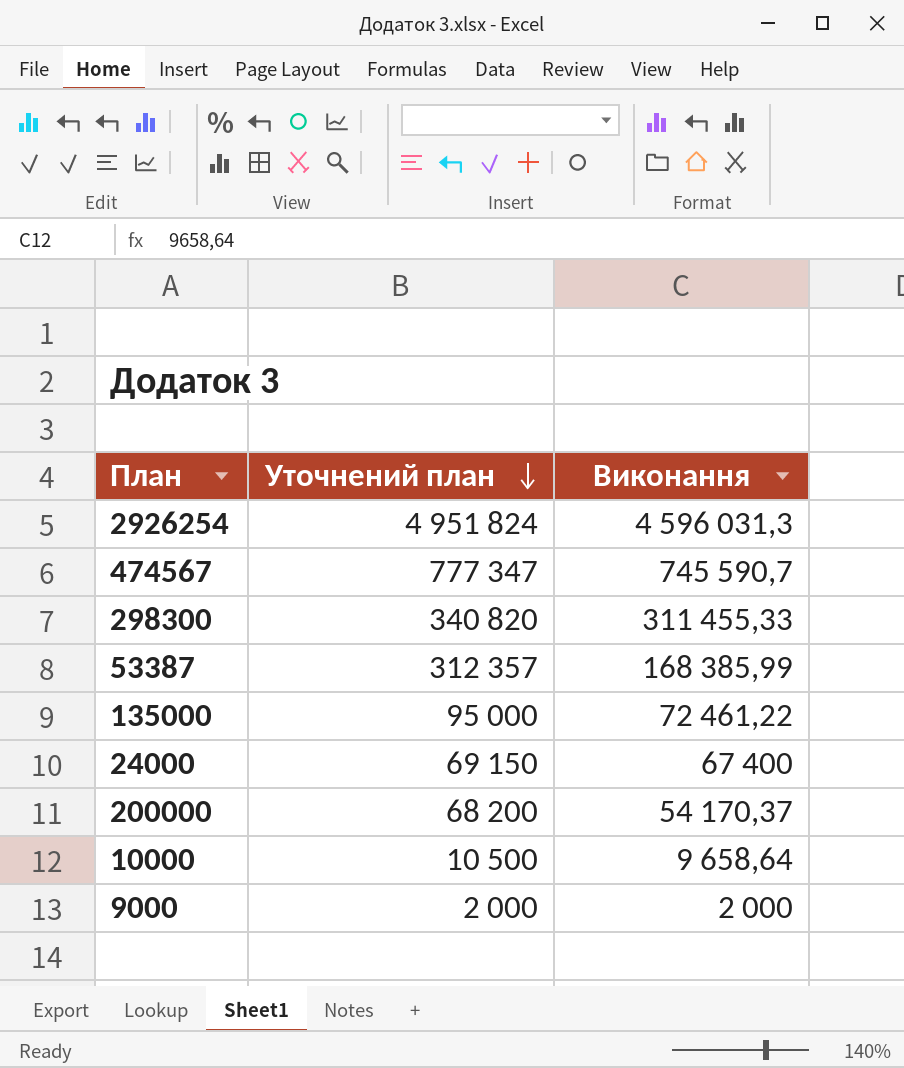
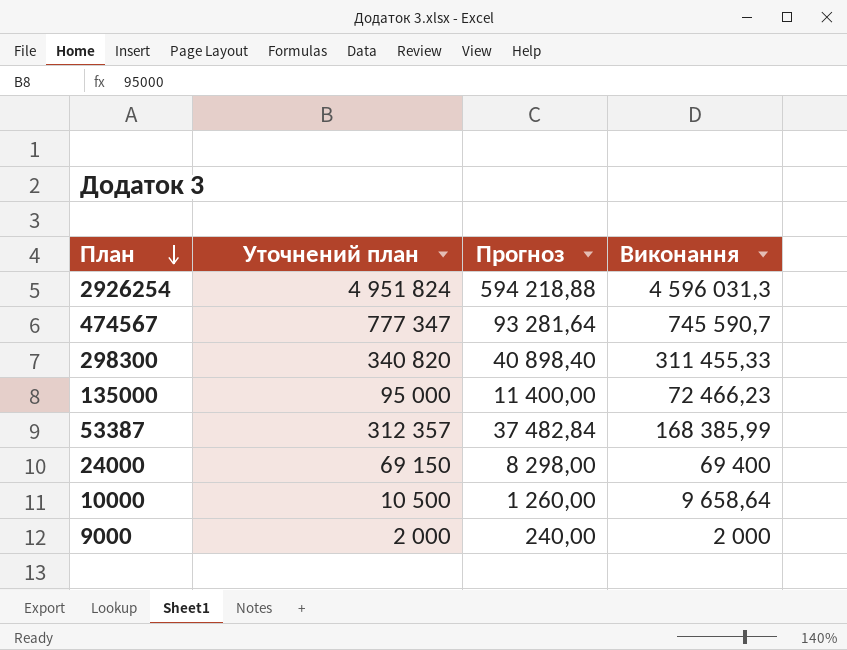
row order: Уточнений план descending -> План descending
column Прогноз | formula: none -> [Уточнений план] * 0,12
row 200000: 68 200 | 54 170,37 -> none
135000 | Виконання: 72 461,22 -> 72 466,23
24000 | Виконання: 67 400 -> 69 400

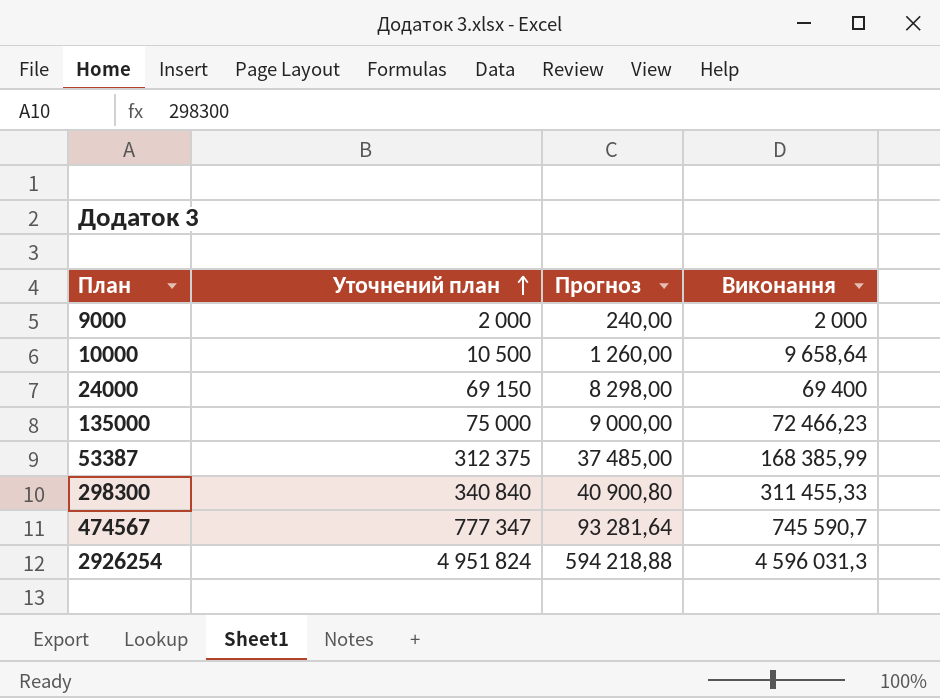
row order: План descending -> Уточнений план ascending
135000 | Уточнений план: 95 000 -> 75 000
135000 | Прогноз: 11 400,00 -> 9 000,00
53387 | Уточнений план: 312 357 -> 312 375
53387 | Прогноз: 37 482,84 -> 37 485,00
298300 | Уточнений план: 340 820 -> 340 840
298300 | Прогноз: 40 898,40 -> 40 900,80

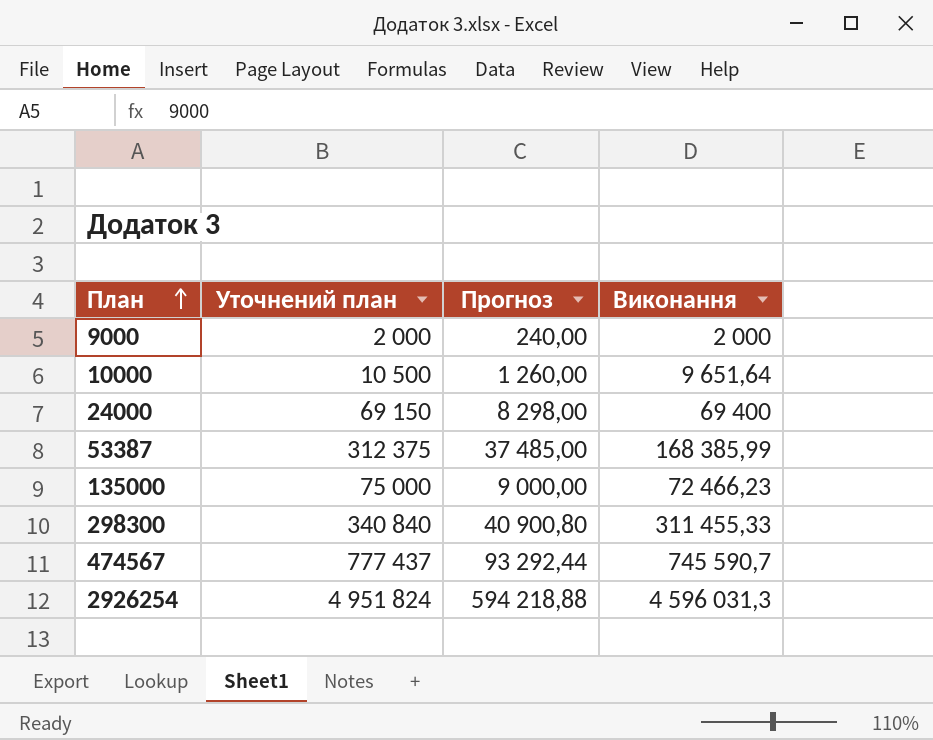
row order: Уточнений план ascending -> План ascending
10000 | Виконання: 9 658,64 -> 9 651,64
474567 | Уточнений план: 777 347 -> 777 437
474567 | Прогноз: 93 281,64 -> 93 292,44

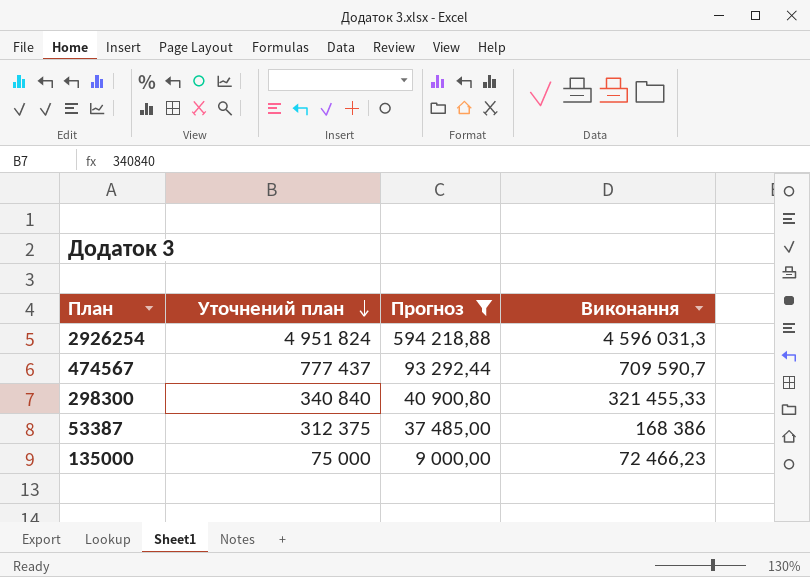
filter: none -> Прогноз >= 9 000,00
row order: План ascending -> Уточнений план descending
474567 | Виконання: 745 590,7 -> 709 590,7
298300 | Виконання: 311 455,33 -> 321 455,33
53387 | Виконання: 168 385,99 -> 168 386

